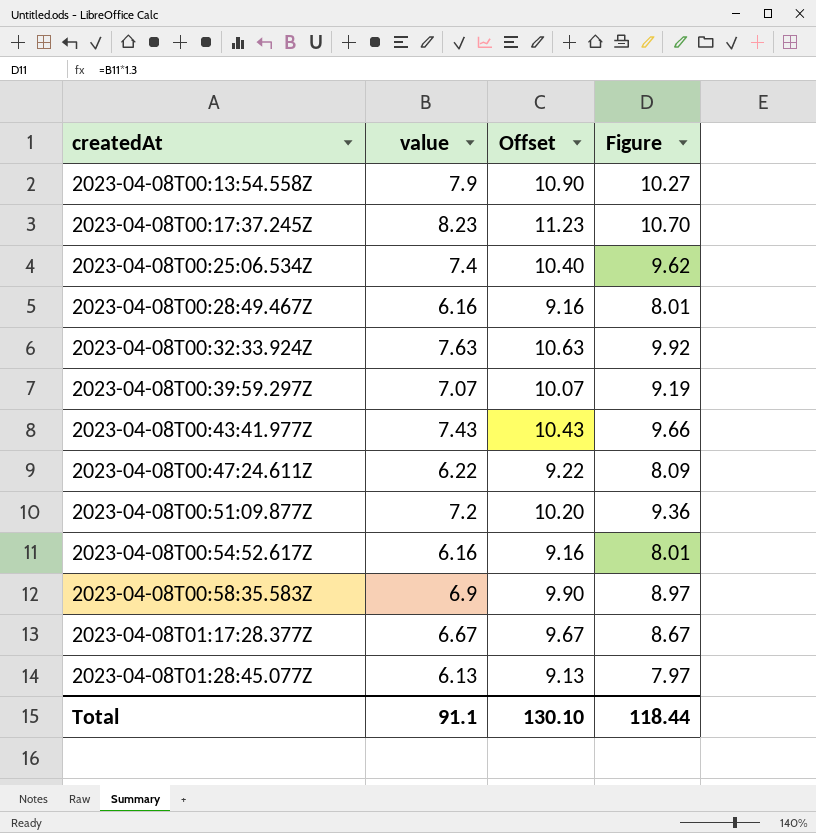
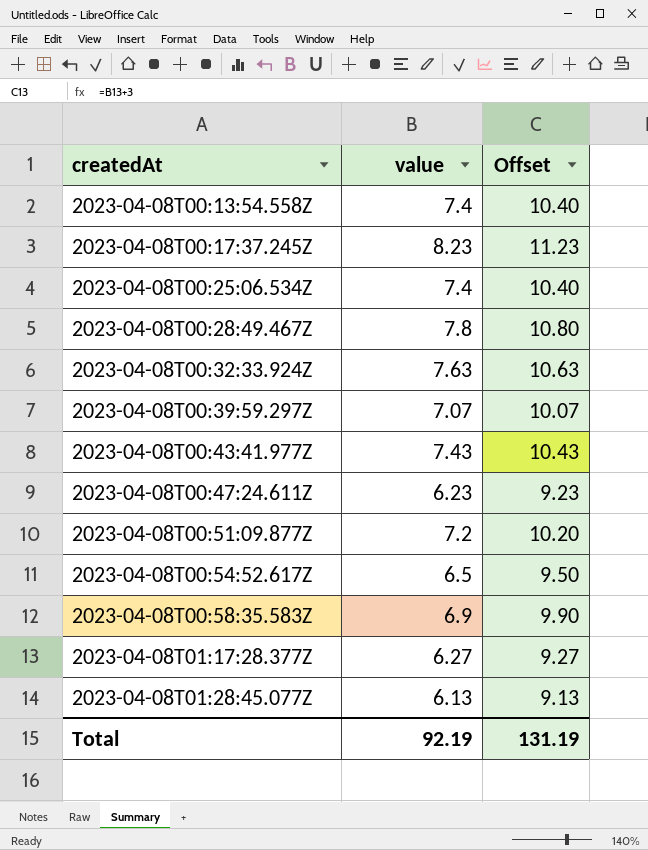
column Figure | formula: [value] * 1.3 -> none
2023-04-08T00:13:54.558Z | value: 7.9 -> 7.4
2023-04-08T00:13:54.558Z | Offset: 10.90 -> 10.40
2023-04-08T00:28:49.467Z | value: 6.16 -> 7.8
2023-04-08T00:28:49.467Z | Offset: 9.16 -> 10.80
2023-04-08T00:47:24.611Z | value: 6.22 -> 6.23
2023-04-08T00:47:24.611Z | Offset: 9.22 -> 9.23
2023-04-08T00:54:52.617Z | value: 6.16 -> 6.5
2023-04-08T00:54:52.617Z | Offset: 9.16 -> 9.50
2023-04-08T01:17:28.377Z | value: 6.67 -> 6.27
2023-04-08T01:17:28.377Z | Offset: 9.67 -> 9.27
Total | value: 91.1 -> 92.19
Total | Offset: 130.10 -> 131.19

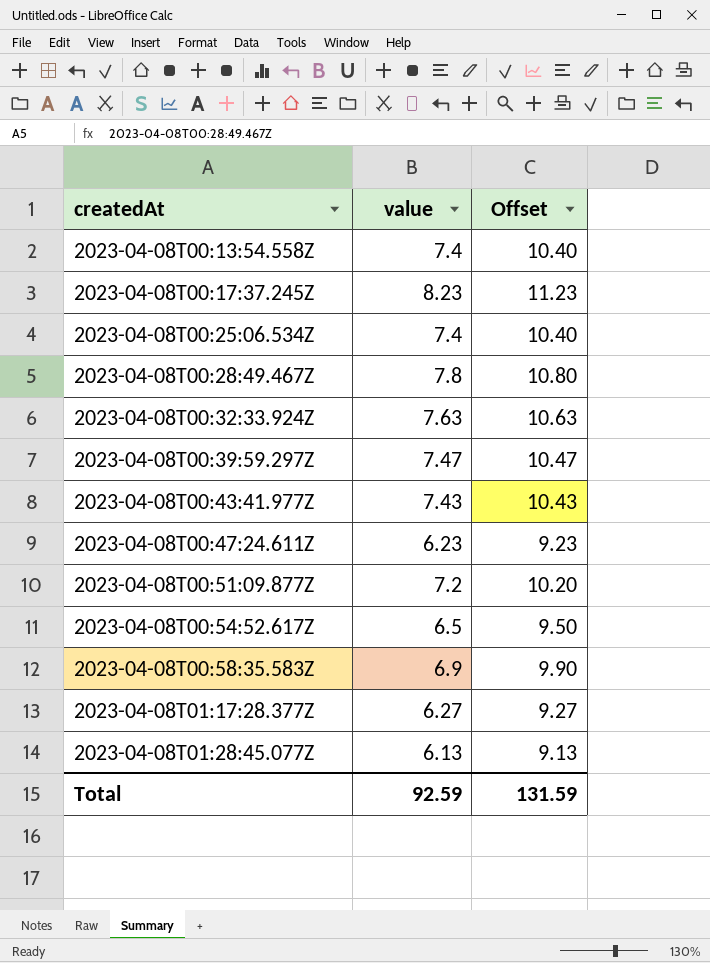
2023-04-08T00:39:59.297Z | value: 7.07 -> 7.47
2023-04-08T00:39:59.297Z | Offset: 10.07 -> 10.47
Total | value: 92.19 -> 92.59
Total | Offset: 131.19 -> 131.59

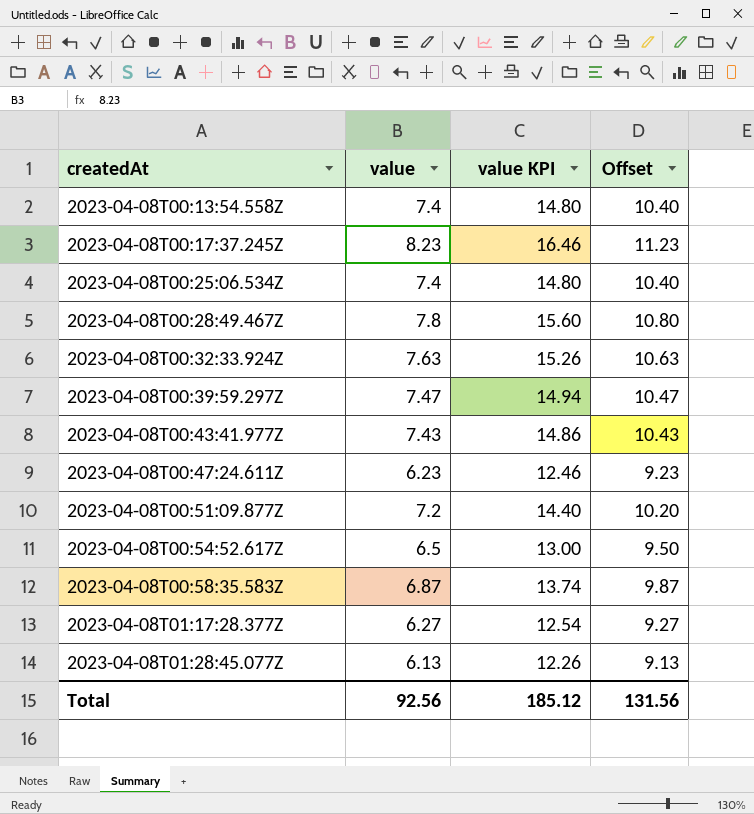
column value KPI | formula: none -> [value] * 2
2023-04-08T00:58:35.583Z | value: 6.9 -> 6.87
2023-04-08T00:58:35.583Z | Offset: 9.90 -> 9.87
Total | value: 92.59 -> 92.56
Total | Offset: 131.59 -> 131.56

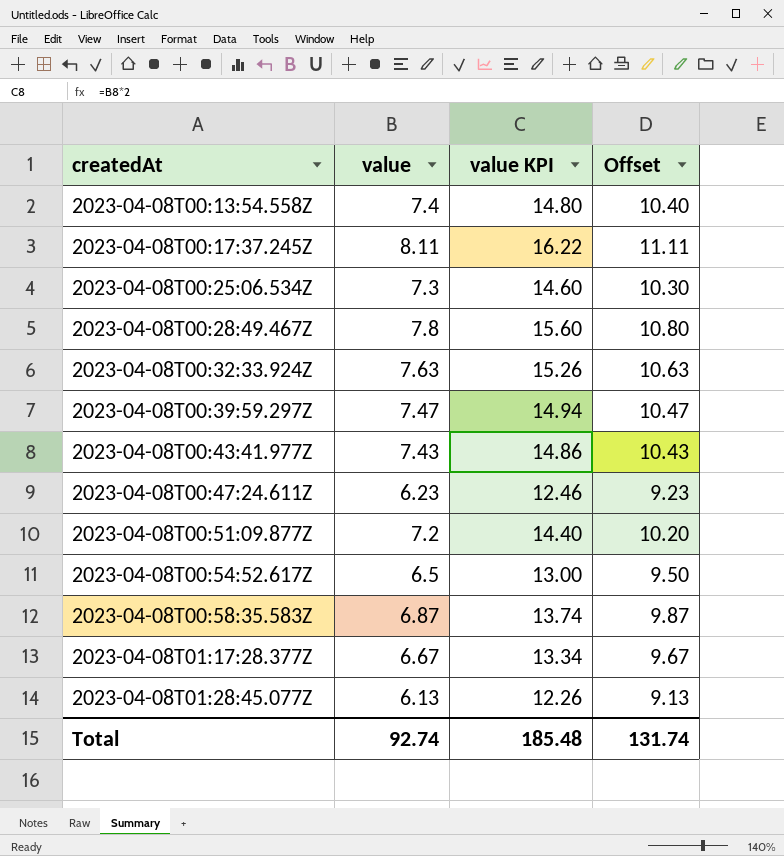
2023-04-08T00:17:37.245Z | value: 8.23 -> 8.11
2023-04-08T00:17:37.245Z | value KPI: 16.46 -> 16.22
2023-04-08T00:17:37.245Z | Offset: 11.23 -> 11.11
2023-04-08T00:25:06.534Z | value: 7.4 -> 7.3
2023-04-08T00:25:06.534Z | value KPI: 14.80 -> 14.60
2023-04-08T00:25:06.534Z | Offset: 10.40 -> 10.30
2023-04-08T01:17:28.377Z | value: 6.27 -> 6.67
2023-04-08T01:17:28.377Z | value KPI: 12.54 -> 13.34
2023-04-08T01:17:28.377Z | Offset: 9.27 -> 9.67
Total | value: 92.56 -> 92.74
Total | value KPI: 185.12 -> 185.48
Total | Offset: 131.56 -> 131.74

